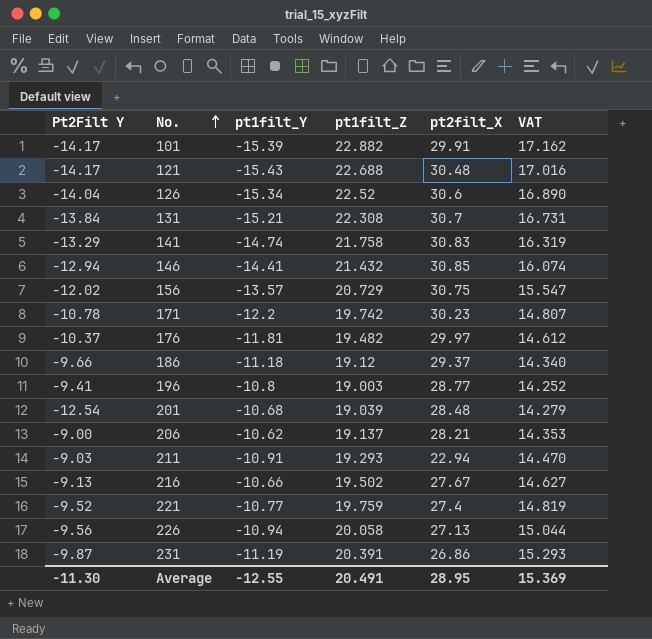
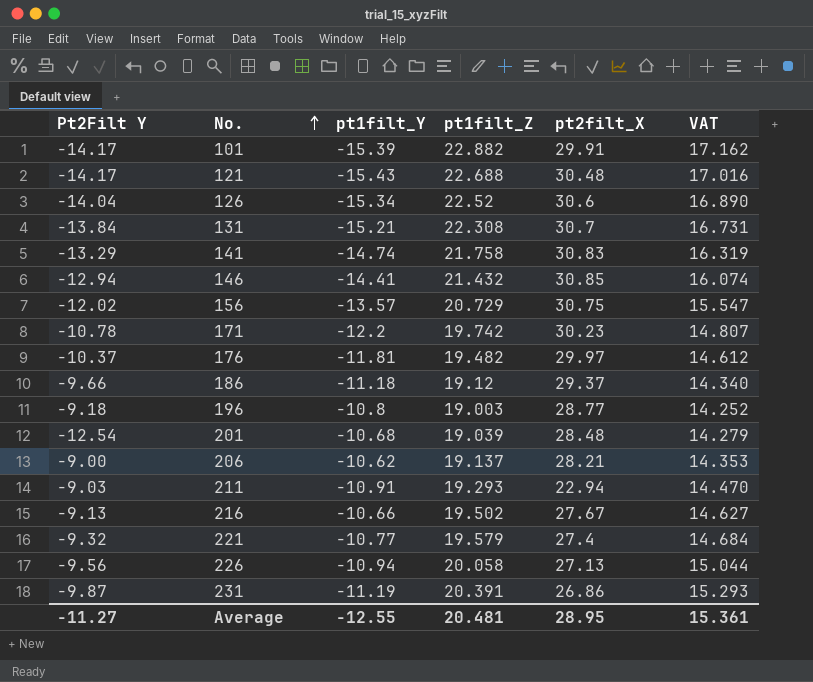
196 | Pt2Filt Y: -9.41 -> -9.18
221 | Pt2Filt Y: -9.52 -> -9.32
221 | pt1filt_Z: 19.759 -> 19.579
221 | VAT: 14.819 -> 14.684
Average | Pt2Filt Y: -11.30 -> -11.27
Average | pt1filt_Z: 20.491 -> 20.481
Average | VAT: 15.369 -> 15.361

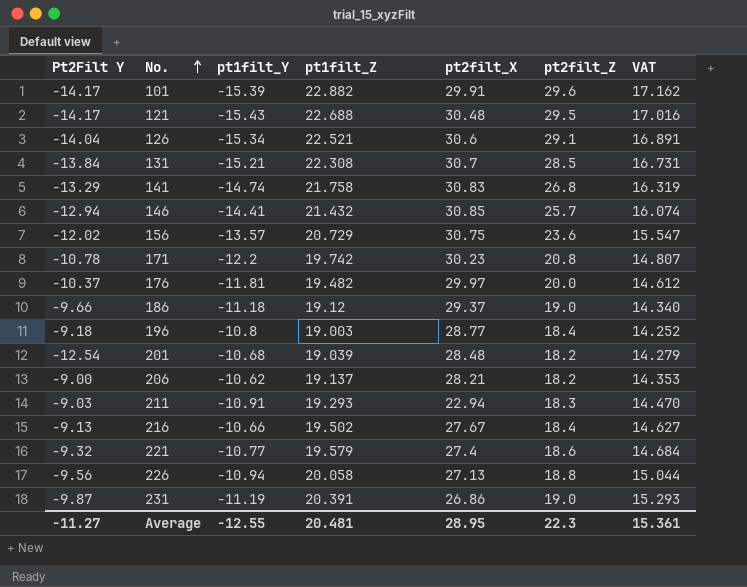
column pt2filt_Z | position: none -> 6
126 | pt1filt_Z: 22.52 -> 22.521
126 | VAT: 16.890 -> 16.891

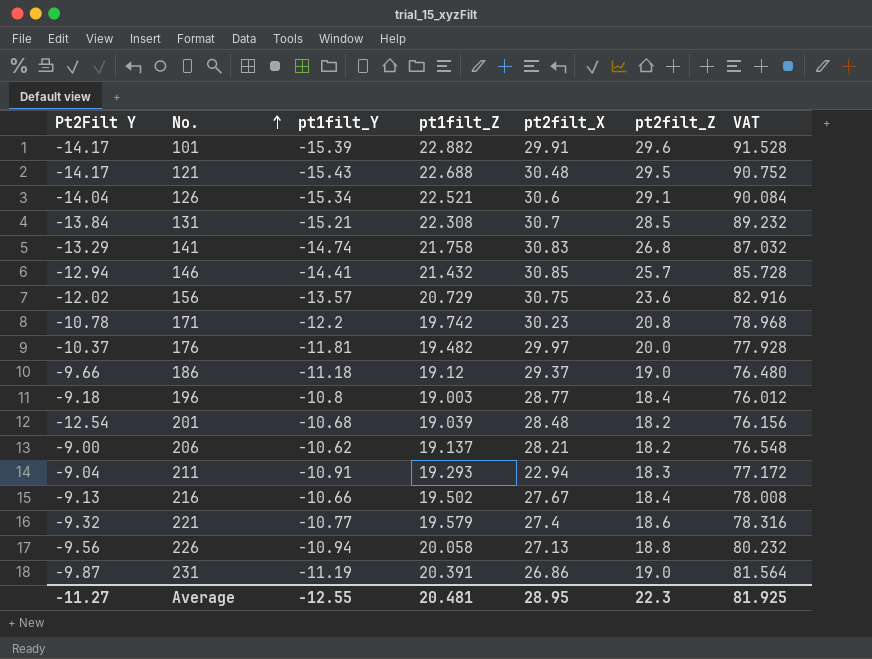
column VAT | formula: [pt1filt_Z] * 0.75 -> [pt1filt_Z] * 4
211 | Pt2Filt Y: -9.03 -> -9.04
Average | VAT: 15.361 -> 81.925

